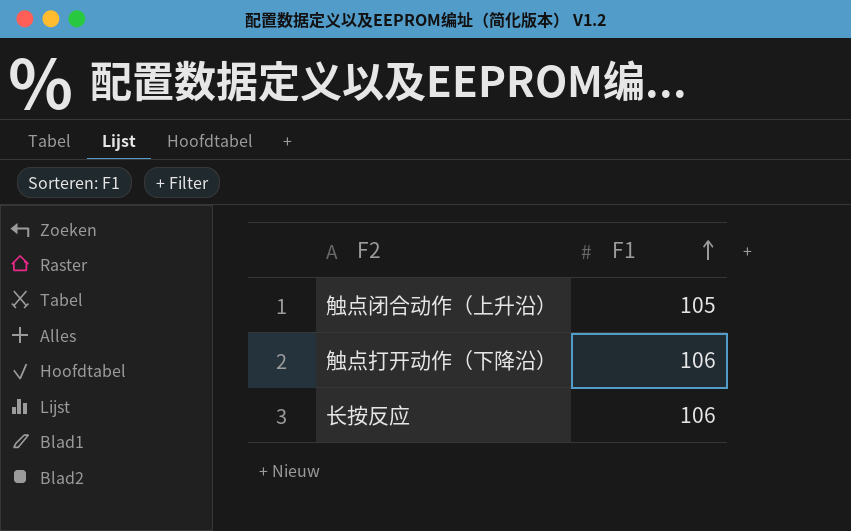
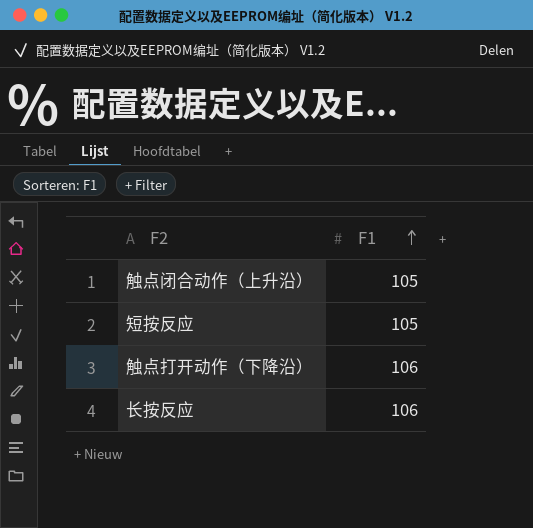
row 短按反应: none -> 105

